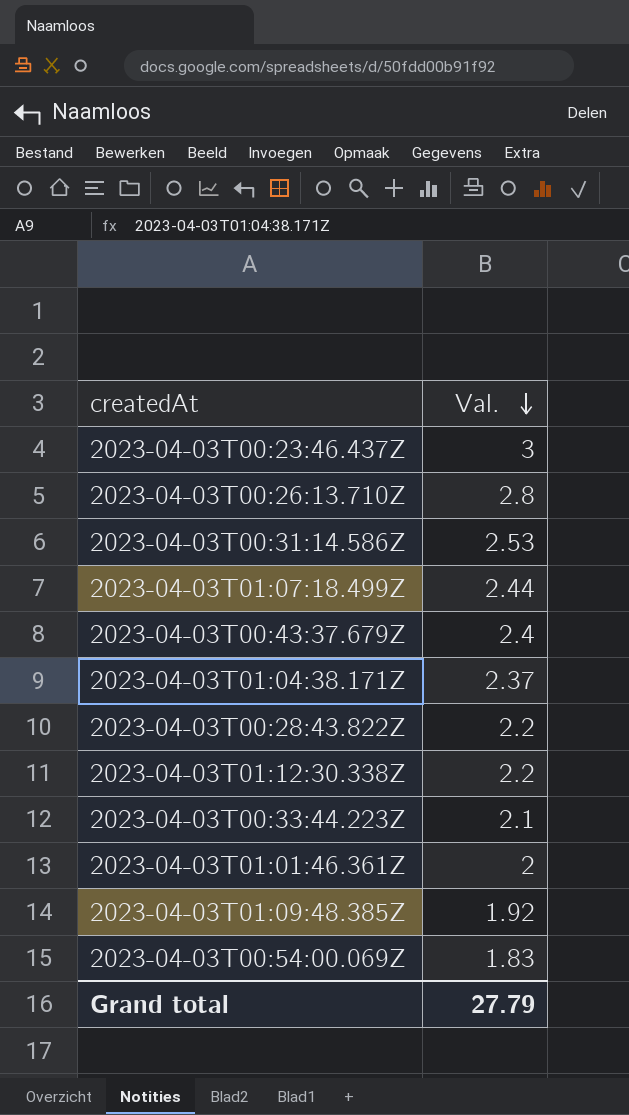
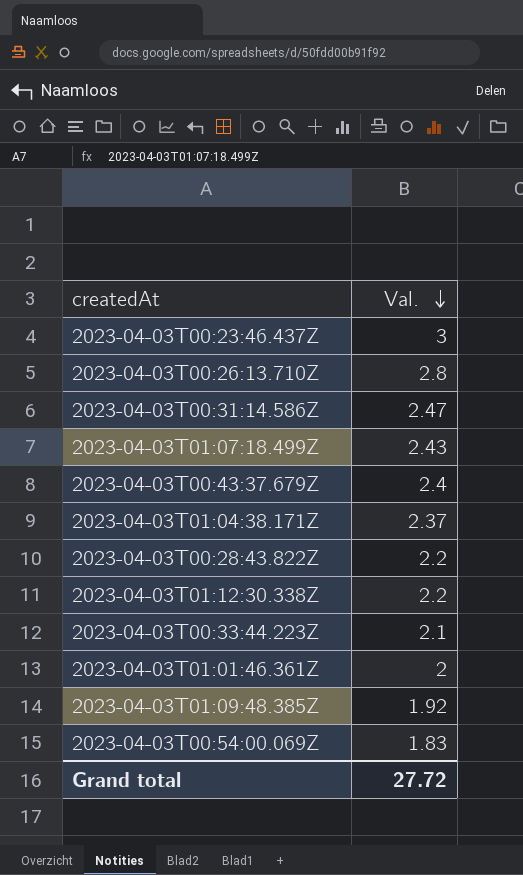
2023-04-03T00:31:14.586Z | Val.: 2.53 -> 2.47
2023-04-03T01:07:18.499Z | Val.: 2.44 -> 2.43
Grand total | Val.: 27.79 -> 27.72

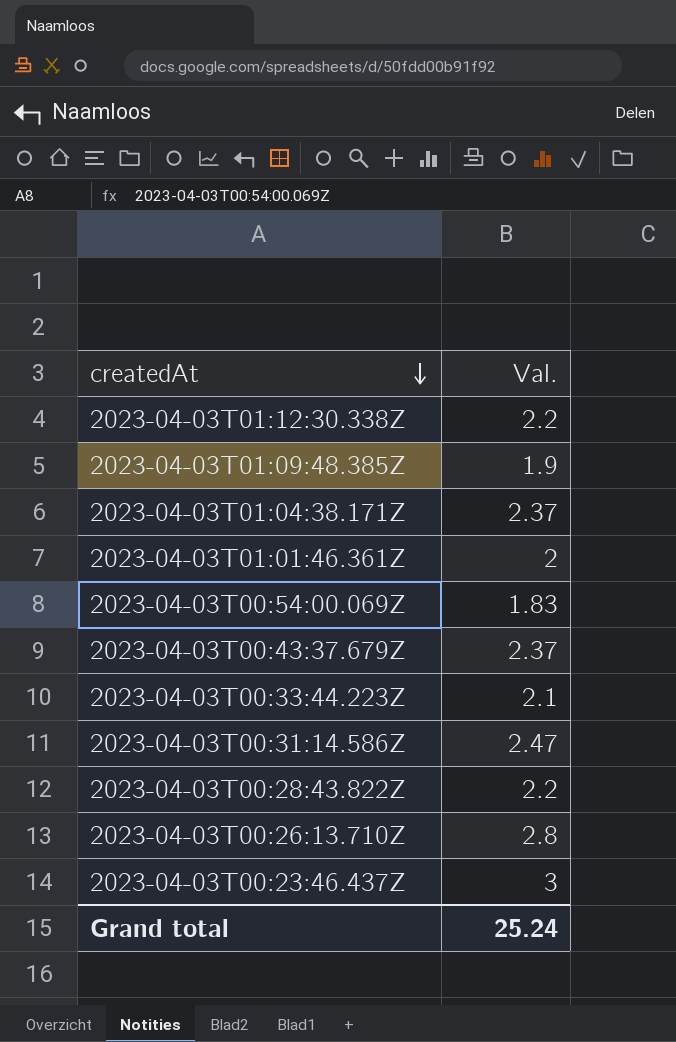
row order: Val. descending -> createdAt descending
row 2023-04-03T01:07:18.499Z: 2.43 -> none
2023-04-03T01:09:48.385Z | Val.: 1.92 -> 1.9
2023-04-03T00:43:37.679Z | Val.: 2.4 -> 2.37
Grand total | Val.: 27.72 -> 25.24

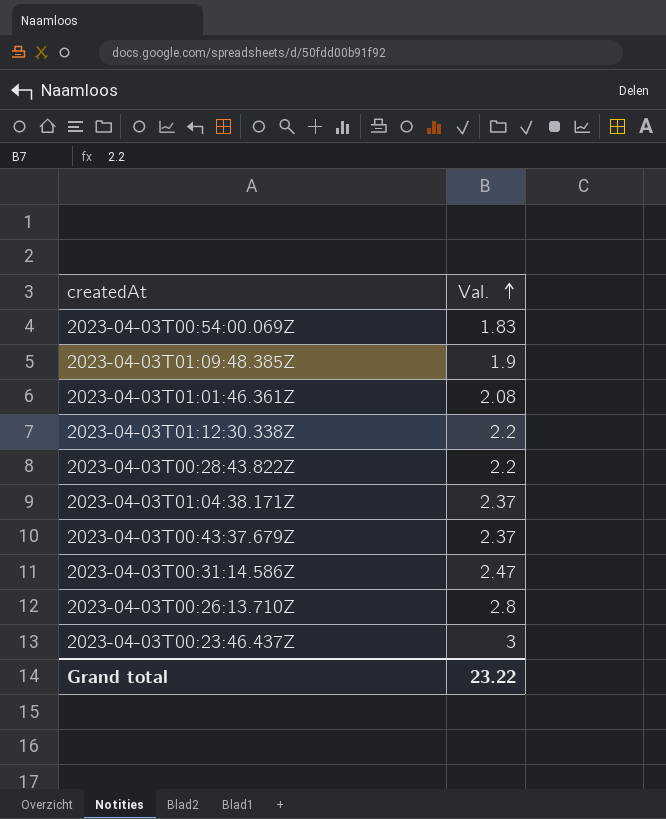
row order: createdAt descending -> Val. ascending
row 2023-04-03T00:33:44.223Z: 2.1 -> none
2023-04-03T01:01:46.361Z | Val.: 2 -> 2.08
Grand total | Val.: 25.24 -> 23.22

